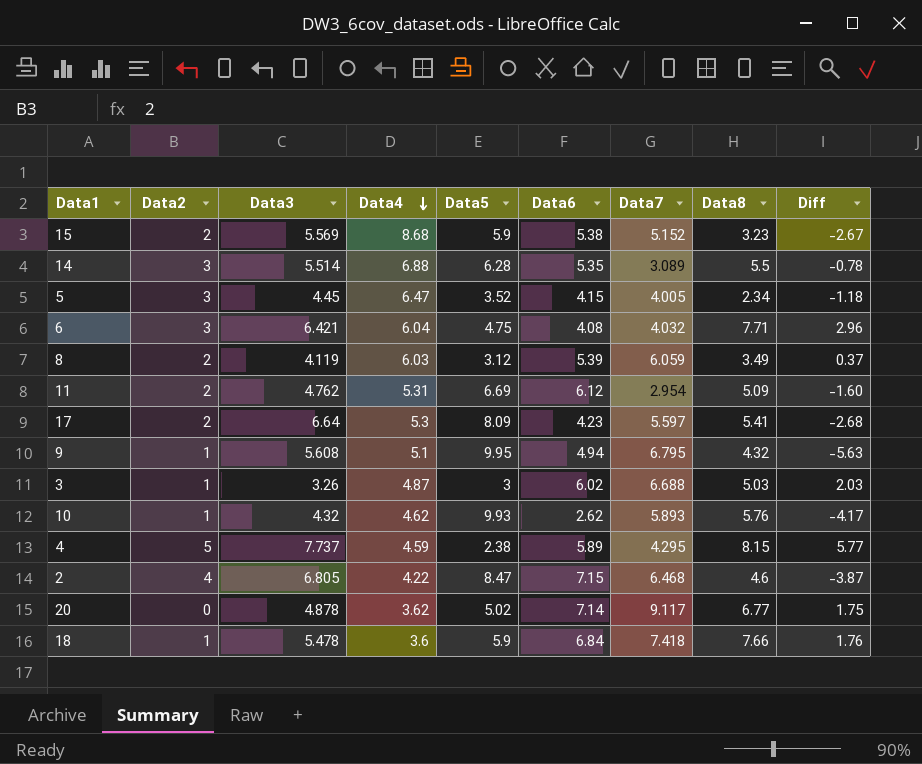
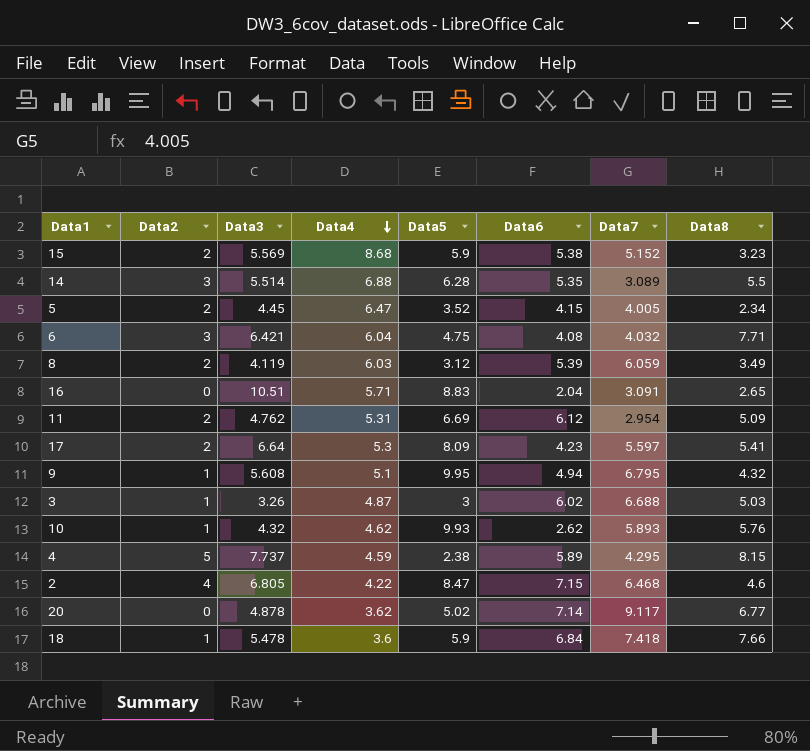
column Diff | formula: [Data8] - [Data5] -> none
5 | Data2: 3 -> 2
row 16: none -> 0 | 10.51 | 5.71 | 8.83 | 2.04 | 3.091 | 2.65

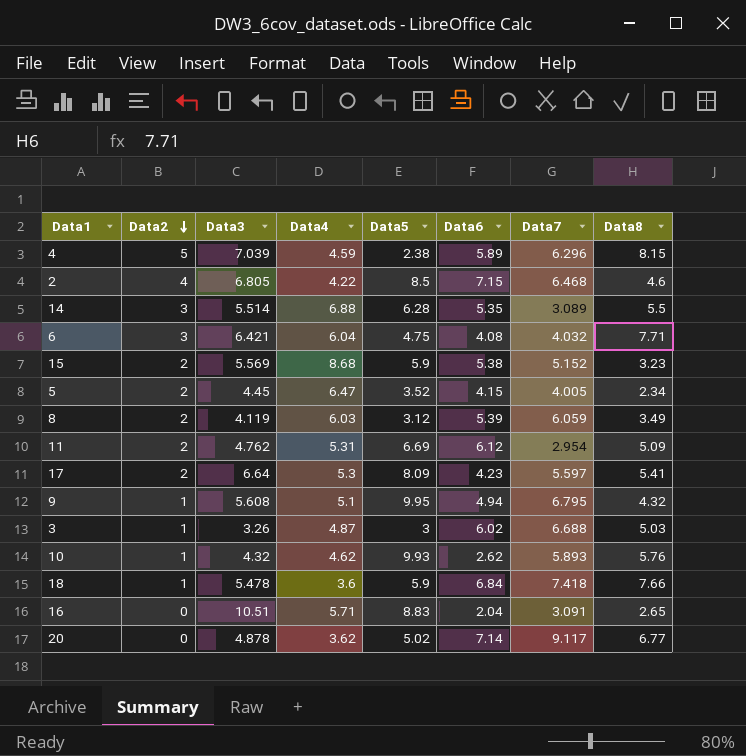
row order: Data4 descending -> Data2 descending
4 | Data3: 7.737 -> 7.039
4 | Data7: 4.295 -> 6.296
2 | Data5: 8.47 -> 8.5

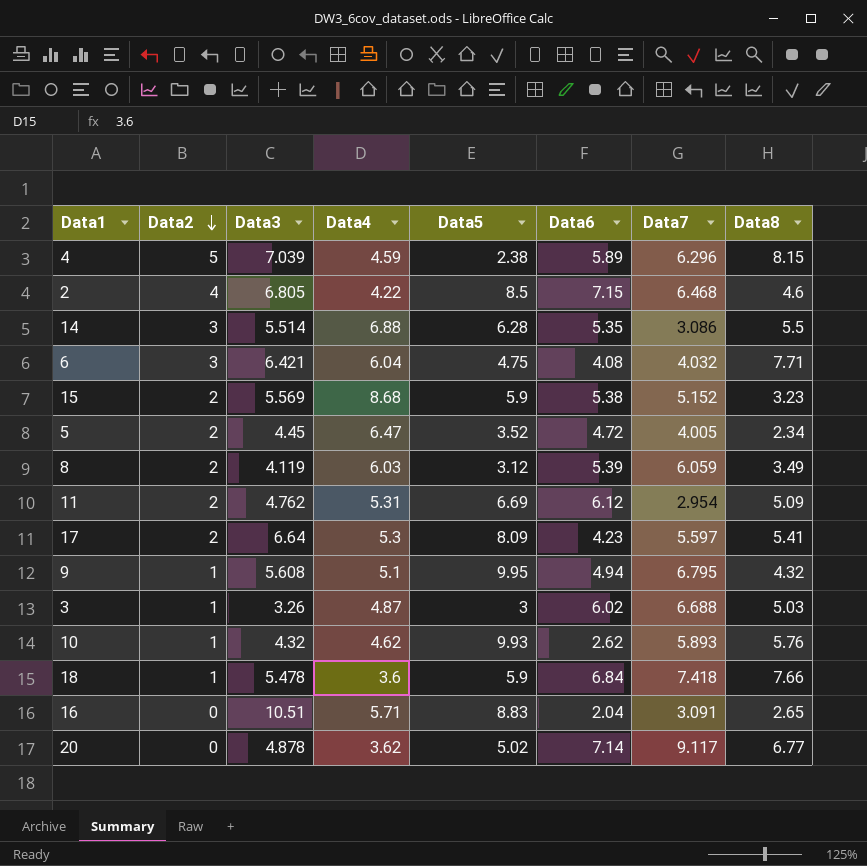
14 | Data7: 3.089 -> 3.086
5 | Data6: 4.15 -> 4.72

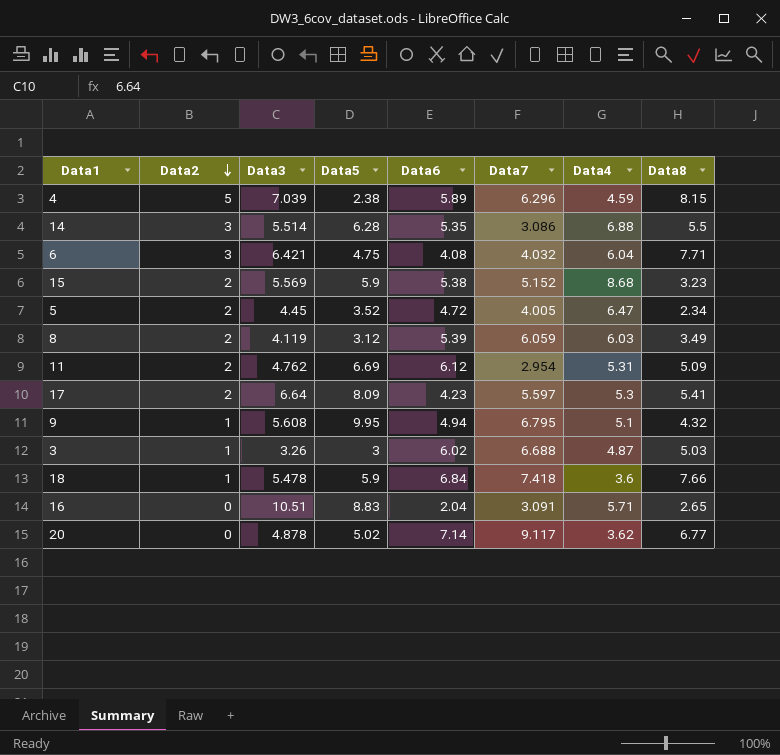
column Data4 | position: 4 -> 7
row 2: 4 | 6.805 | 4.22 | 8.5 | 7.15 | 6.468 | 4.6 -> none
row 10: 1 | 4.32 | 4.62 | 9.93 | 2.62 | 5.893 | 5.76 -> none

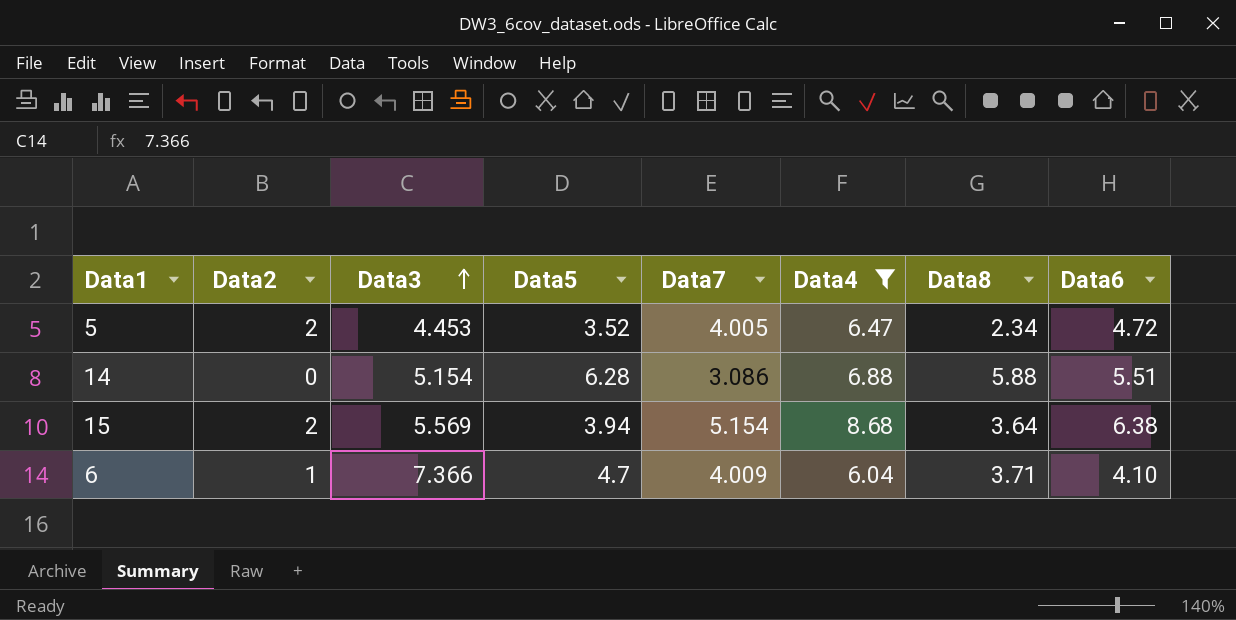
filter: none -> Data4 >= 6.04
row order: Data2 descending -> Data3 ascending
column Data6 | position: 5 -> 8
5 | Data3: 4.45 -> 4.453
14 | Data2: 3 -> 0
14 | Data3: 5.514 -> 5.154
14 | Data8: 5.5 -> 5.88
14 | Data6: 5.35 -> 5.51
15 | Data5: 5.9 -> 3.94
15 | Data7: 5.152 -> 5.154
15 | Data8: 3.23 -> 3.64
15 | Data6: 5.38 -> 6.38
6 | Data2: 3 -> 1
6 | Data3: 6.421 -> 7.366
6 | Data5: 4.75 -> 4.7
6 | Data7: 4.032 -> 4.009
6 | Data8: 7.71 -> 3.71
6 | Data6: 4.08 -> 4.10

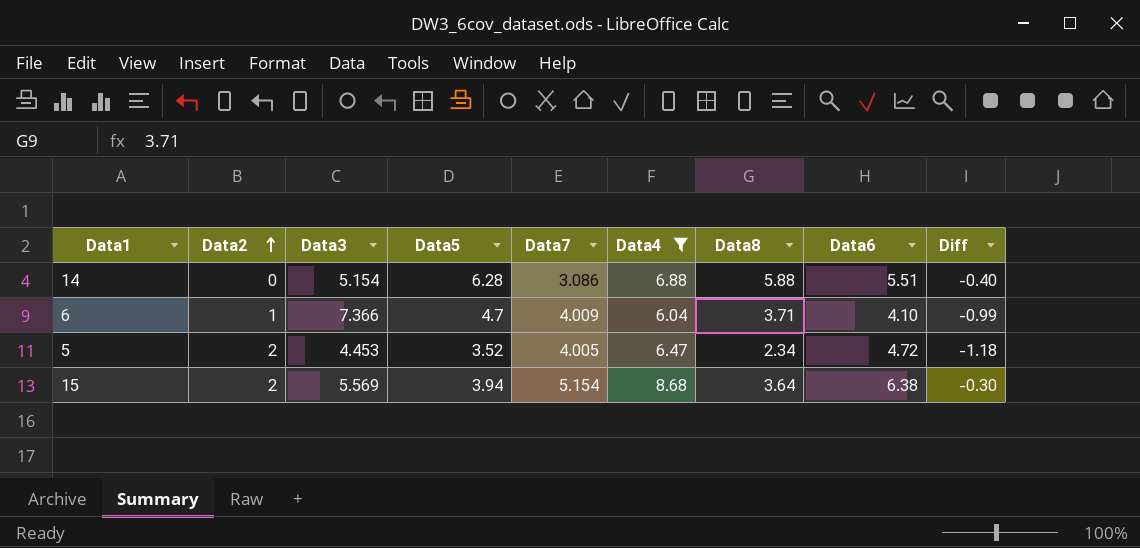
row order: Data3 ascending -> Data2 ascending
column Diff | formula: none -> [Data8] - [Data5]

